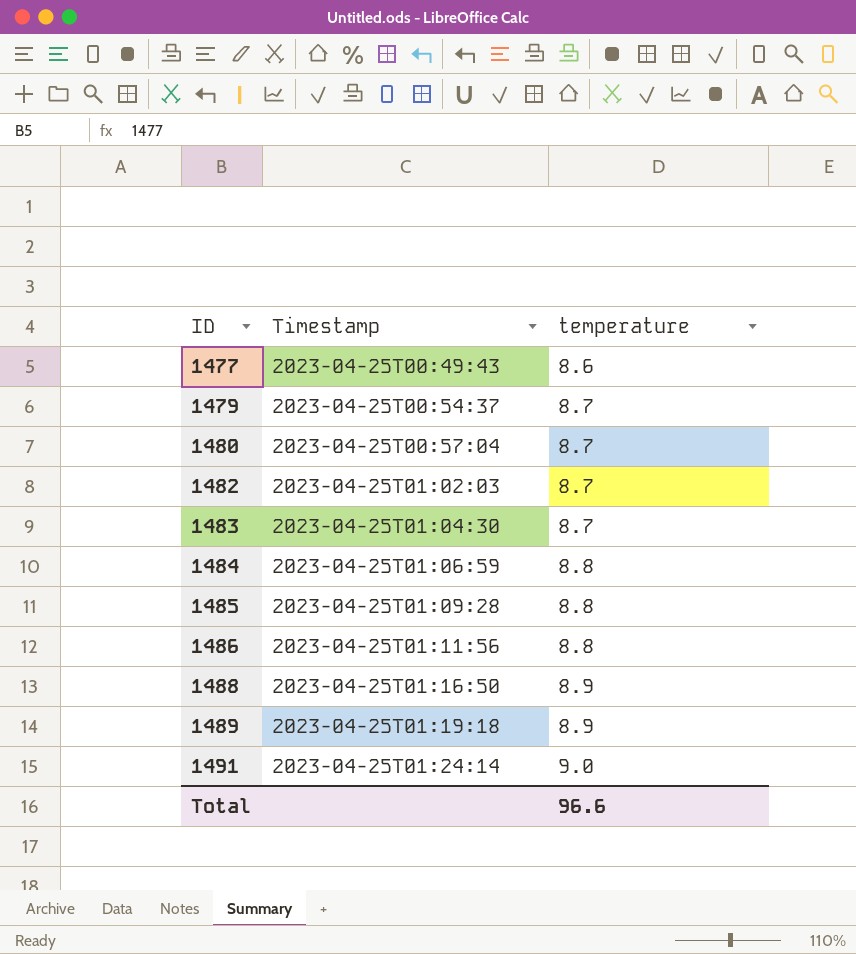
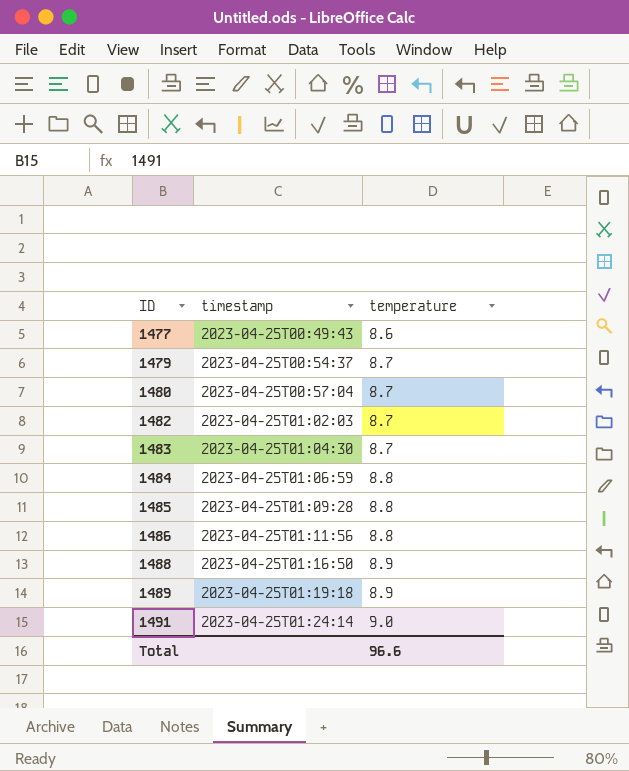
column name: Timestamp -> timestamp

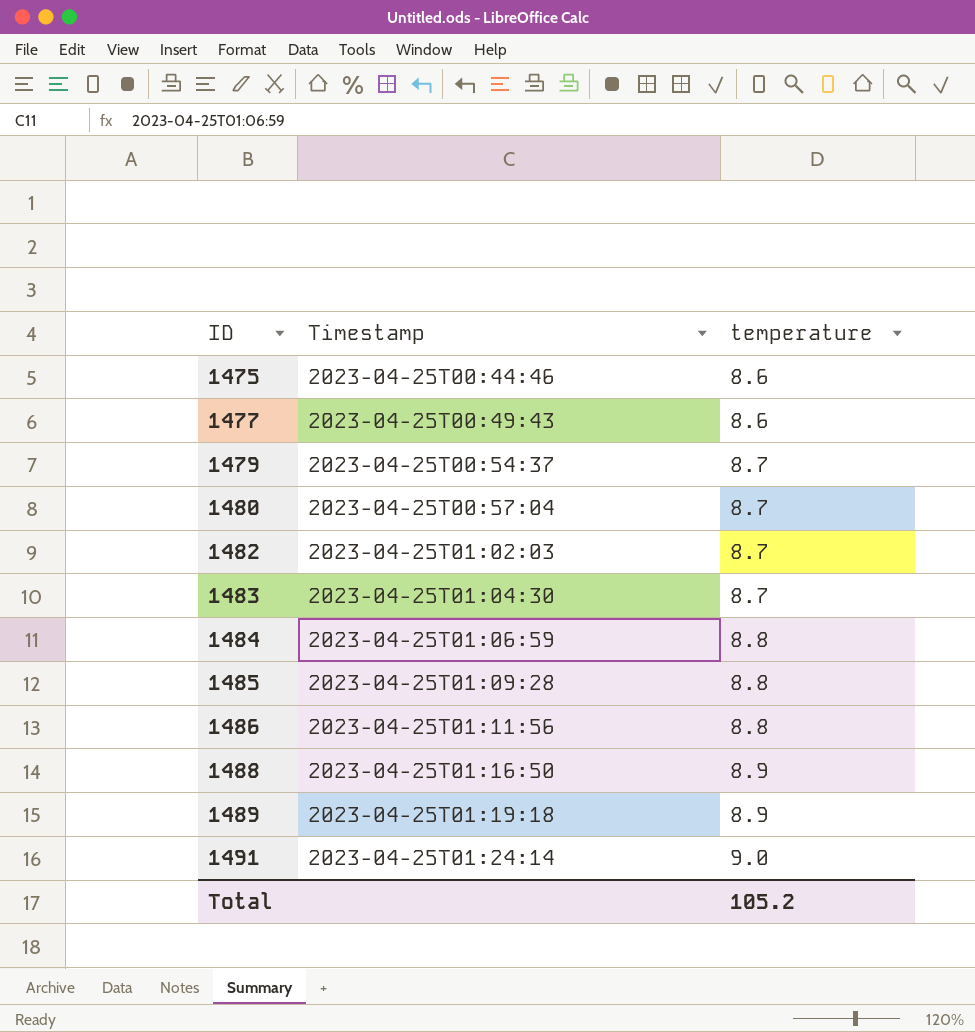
column name: timestamp -> Timestamp
row 1475: none -> 2023-04-25T00:44:46 | 8.6
Total | temperature: 96.6 -> 105.2

